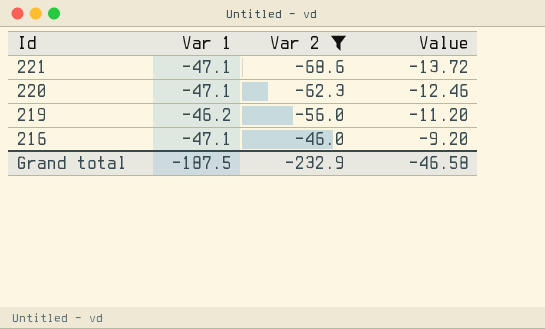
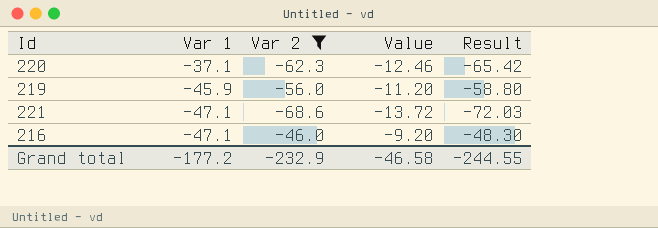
row order: Id descending -> Var 1 descending
column Result | formula: none -> [Var 2] * 1.05
220 | Var 1: -47.1 -> -37.1
219 | Var 1: -46.2 -> -45.9
Grand total | Var 1: -187.5 -> -177.2

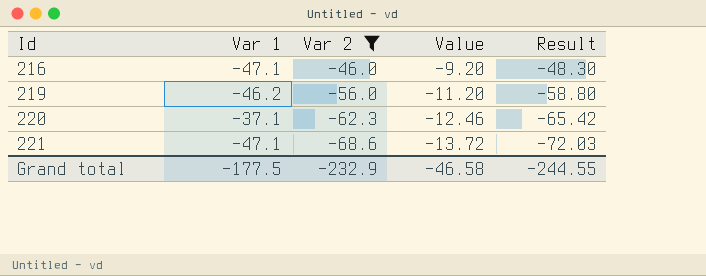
row order: Var 1 descending -> Id ascending
219 | Var 1: -45.9 -> -46.2
Grand total | Var 1: -177.2 -> -177.5

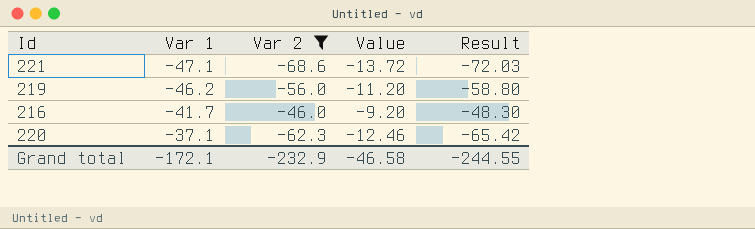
row order: Id ascending -> Var 1 ascending
216 | Var 1: -47.1 -> -41.7
Grand total | Var 1: -177.5 -> -172.1

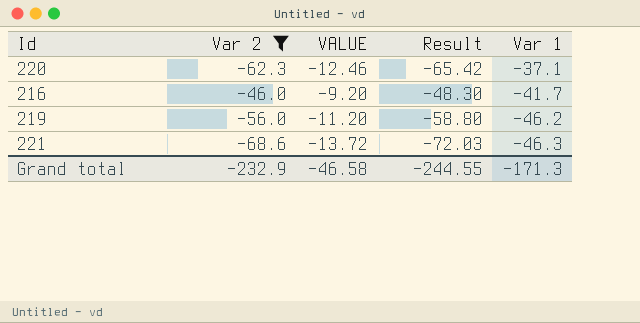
row order: Var 1 ascending -> Var 1 descending
column name: Value -> VALUE
column Var 1 | position: 2 -> 5
221 | Var 1: -47.1 -> -46.3
Grand total | Var 1: -172.1 -> -171.3

